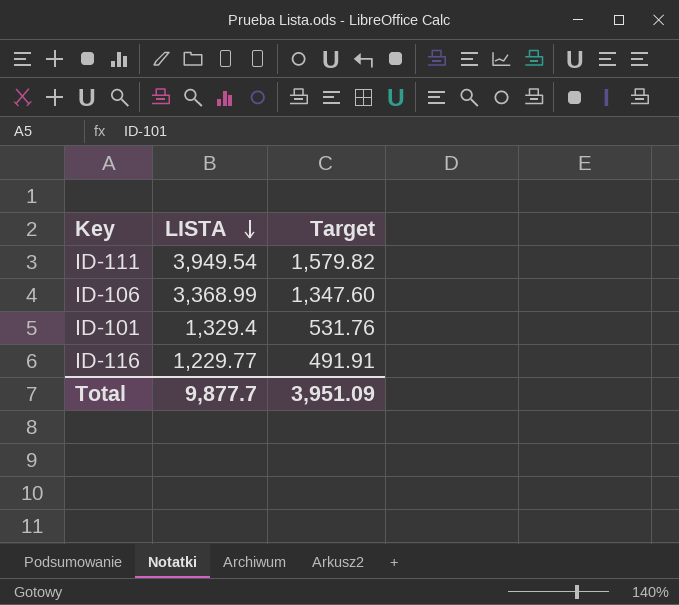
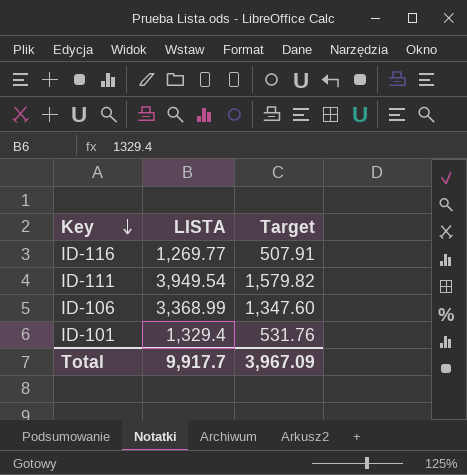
row order: LISTA descending -> Key descending
ID-116 | LISTA: 1,229.77 -> 1,269.77
ID-116 | Target: 491.91 -> 507.91
Total | LISTA: 9,877.7 -> 9,917.7
Total | Target: 3,951.09 -> 3,967.09

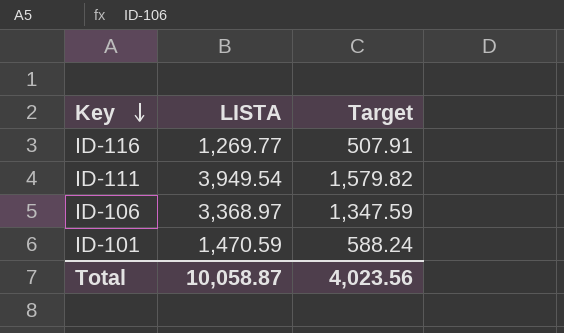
ID-106 | LISTA: 3,368.99 -> 3,368.97
ID-106 | Target: 1,347.60 -> 1,347.59
ID-101 | LISTA: 1,329.4 -> 1,470.59
ID-101 | Target: 531.76 -> 588.24
Total | LISTA: 9,917.7 -> 10,058.87
Total | Target: 3,967.09 -> 4,023.56

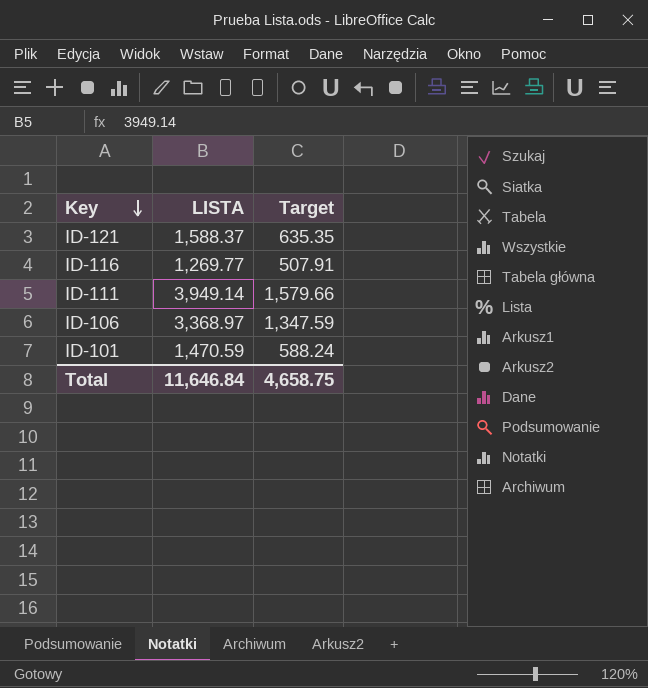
row ID-121: none -> 1,588.37 | 635.35
ID-111 | LISTA: 3,949.54 -> 3,949.14
ID-111 | Target: 1,579.82 -> 1,579.66
Total | LISTA: 10,058.87 -> 11,646.84
Total | Target: 4,023.56 -> 4,658.75

